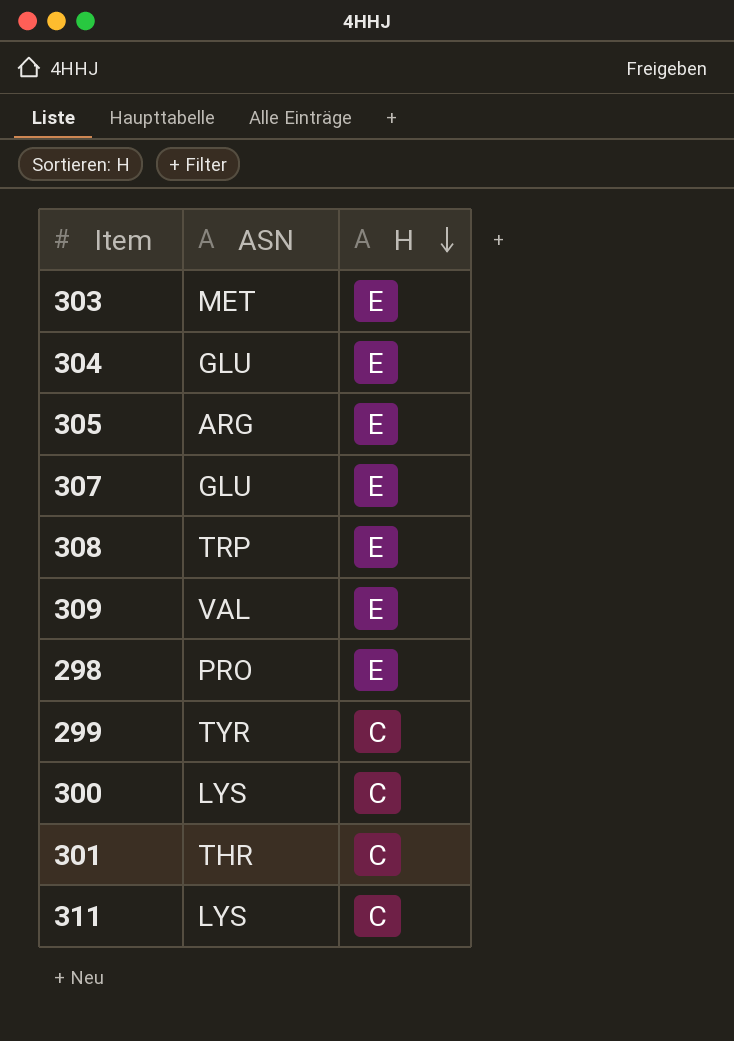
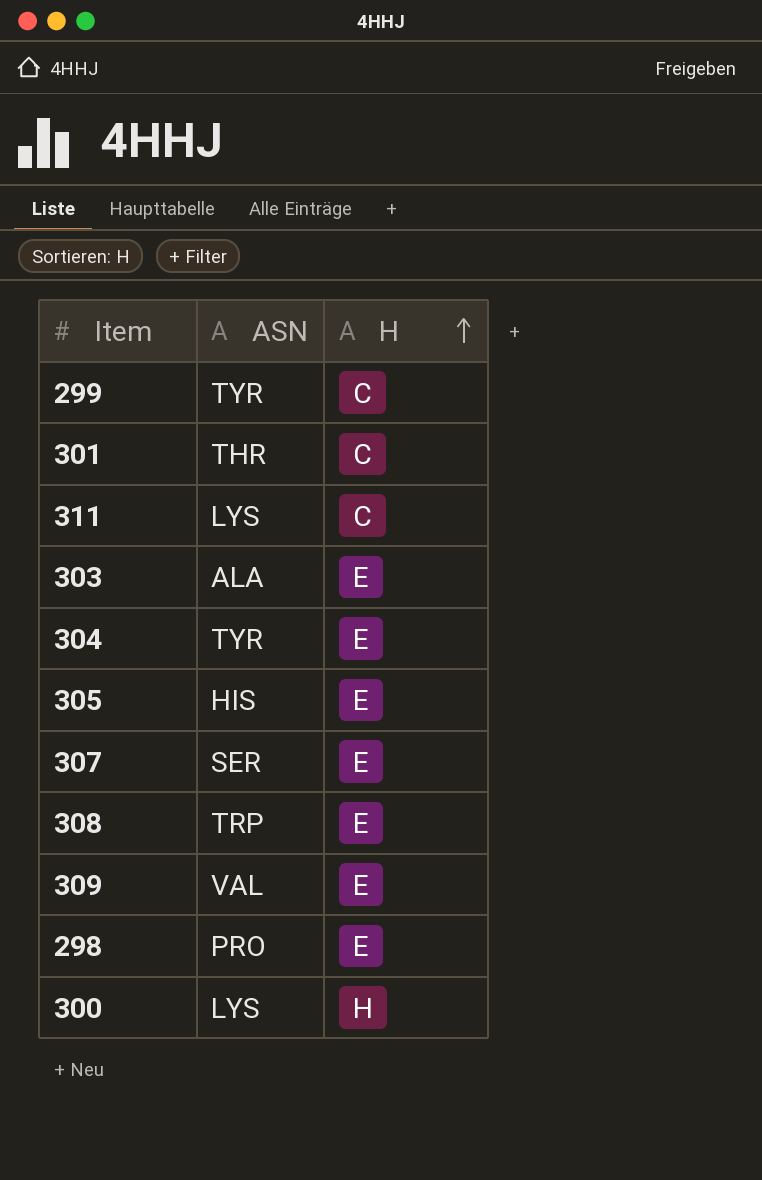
row order: H descending -> H ascending
303 | ASN: MET -> ALA
304 | ASN: GLU -> TYR
305 | ASN: ARG -> HIS
307 | ASN: GLU -> SER
300 | H: C -> H

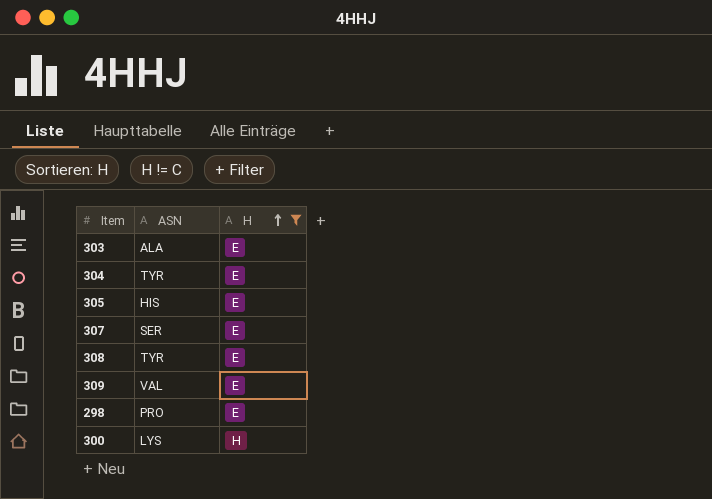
filter: none -> H != C
308 | ASN: TRP -> TYR

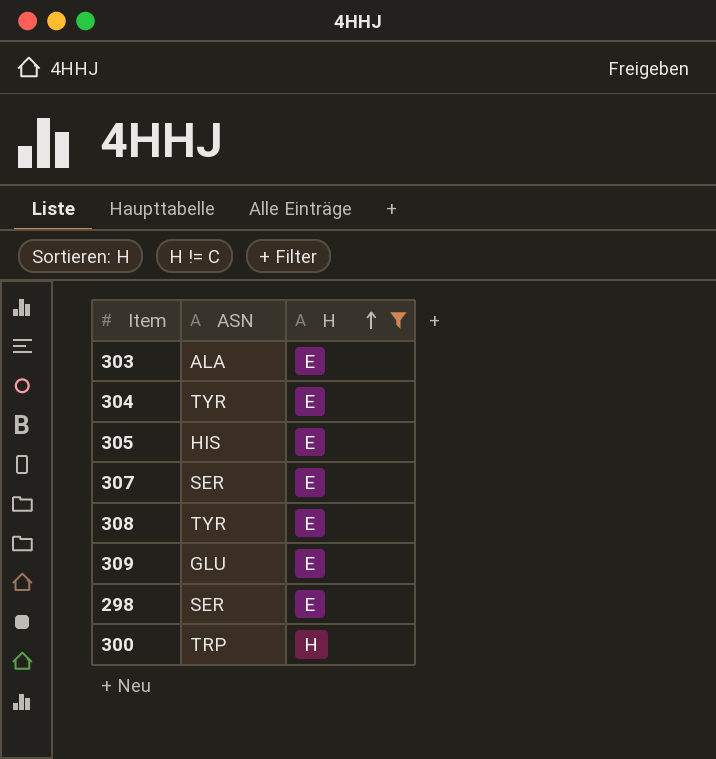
309 | ASN: VAL -> GLU
298 | ASN: PRO -> SER
300 | ASN: LYS -> TRP

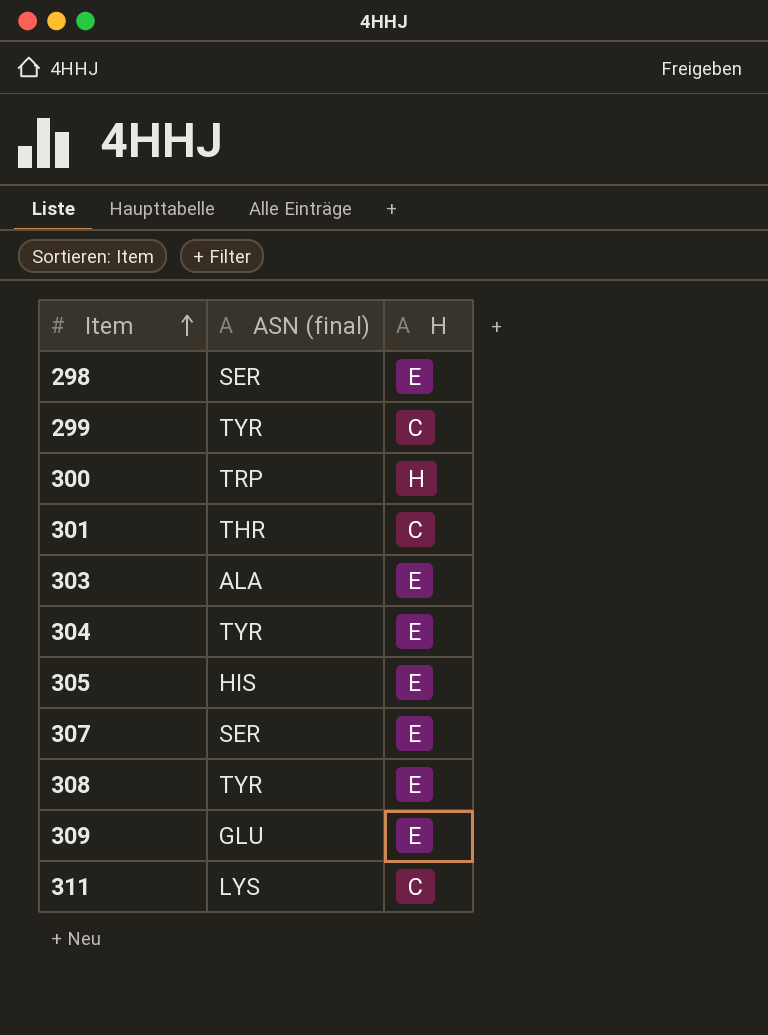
filter: H != C -> none
row order: H ascending -> Item ascending
column name: ASN -> ASN (final)

